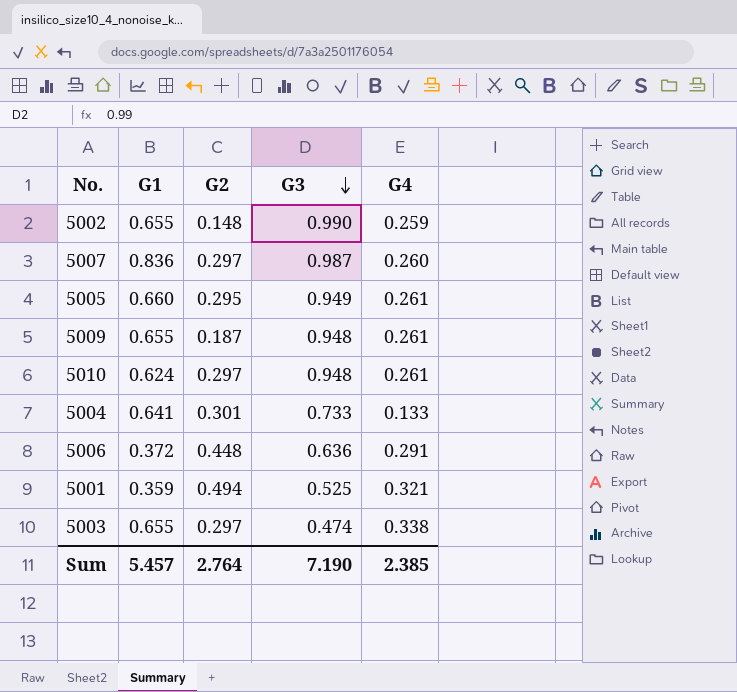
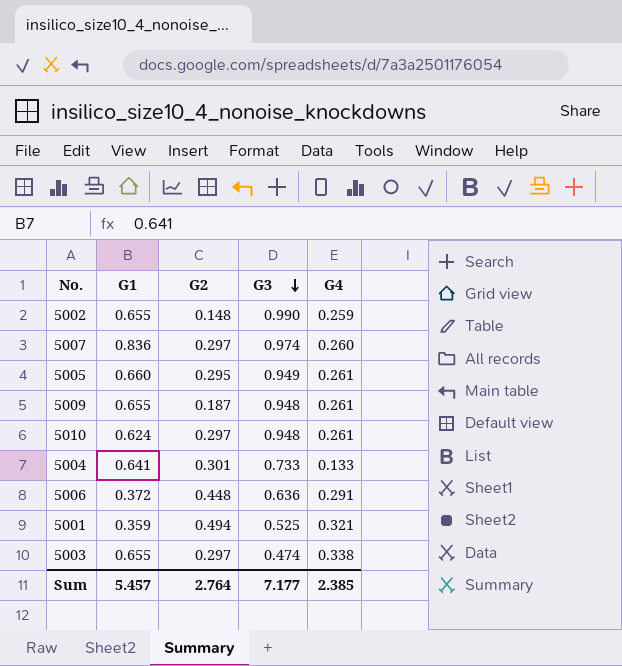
5007 | G3: 0.987 -> 0.974
Sum | G3: 7.190 -> 7.177

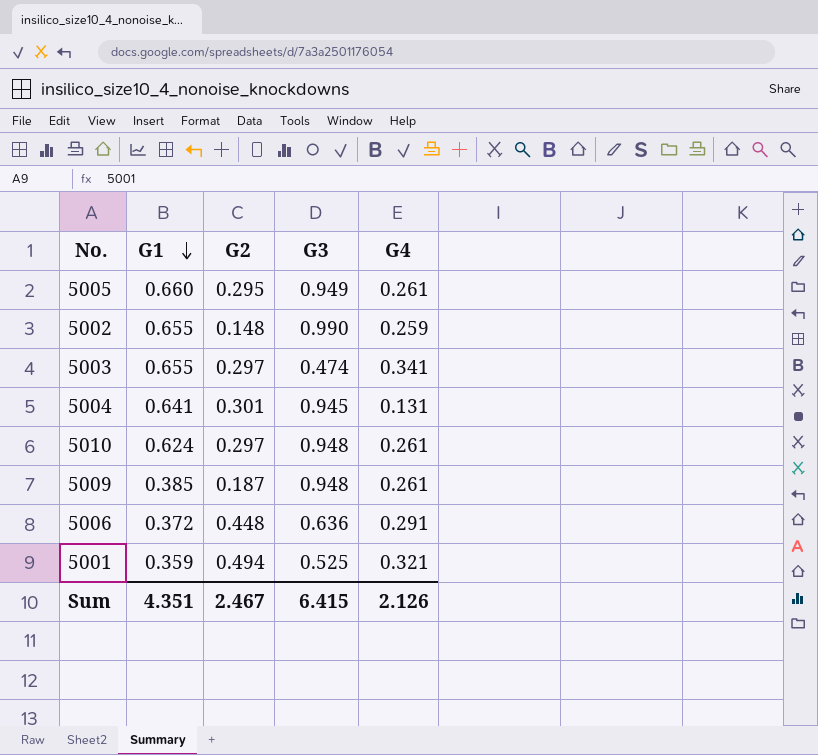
row order: G3 descending -> G1 descending
row 5007: 0.836 | 0.297 | 0.974 | 0.260 -> none
5003 | G4: 0.338 -> 0.341
5004 | G3: 0.733 -> 0.945
5004 | G4: 0.133 -> 0.131
5009 | G1: 0.655 -> 0.385
Sum | G1: 5.457 -> 4.351
Sum | G2: 2.764 -> 2.467
Sum | G3: 7.177 -> 6.415
Sum | G4: 2.385 -> 2.126

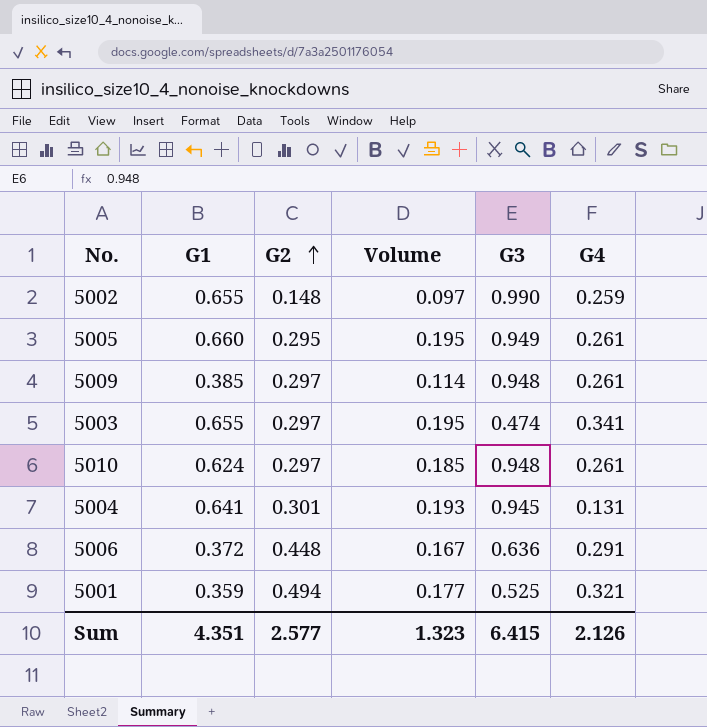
row order: G1 descending -> G2 ascending
column Volume | formula: none -> [G1] * [G2]
5009 | G2: 0.187 -> 0.297
Sum | G2: 2.467 -> 2.577

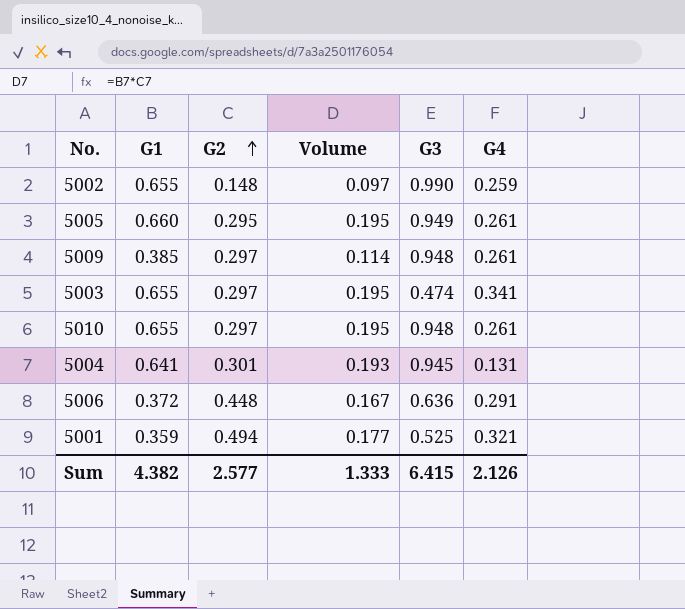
5010 | G1: 0.624 -> 0.655
5010 | Volume: 0.185 -> 0.195
Sum | G1: 4.351 -> 4.382
Sum | Volume: 1.323 -> 1.333

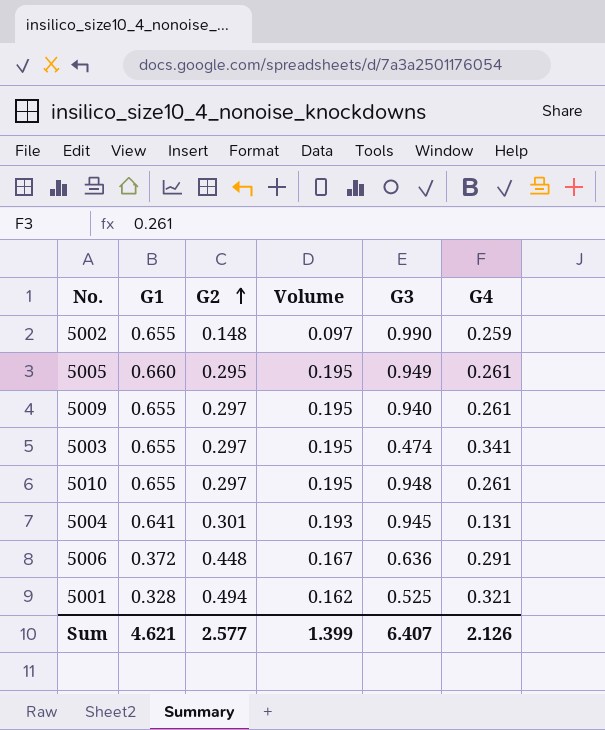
5009 | G1: 0.385 -> 0.655
5009 | Volume: 0.114 -> 0.195
5009 | G3: 0.948 -> 0.940
5001 | G1: 0.359 -> 0.328
5001 | Volume: 0.177 -> 0.162
Sum | G1: 4.382 -> 4.621
Sum | Volume: 1.333 -> 1.399
Sum | G3: 6.415 -> 6.407

